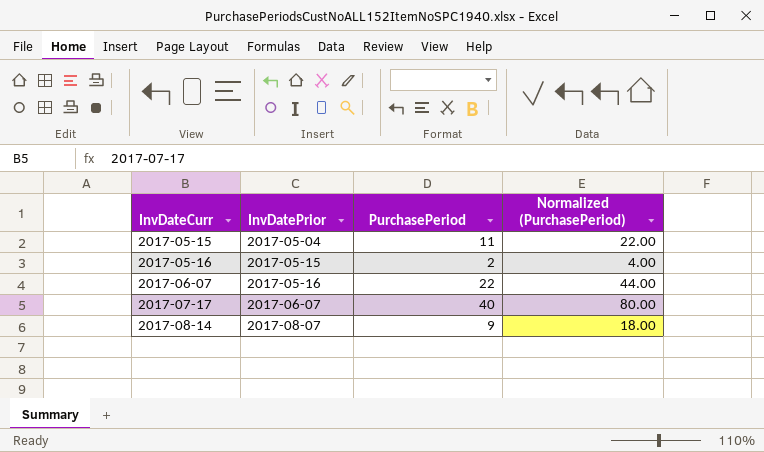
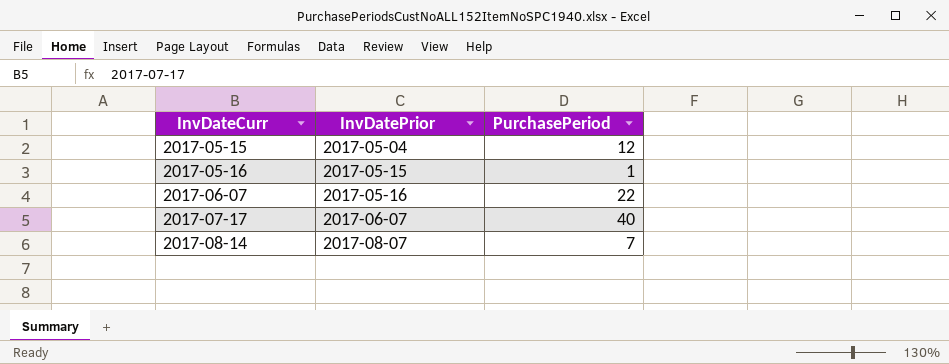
column Normalized (PurchasePeriod) | formula: [PurchasePeriod] * 2 -> none
2017-05-15 | PurchasePeriod: 11 -> 12
2017-05-16 | PurchasePeriod: 2 -> 1
2017-08-14 | PurchasePeriod: 9 -> 7

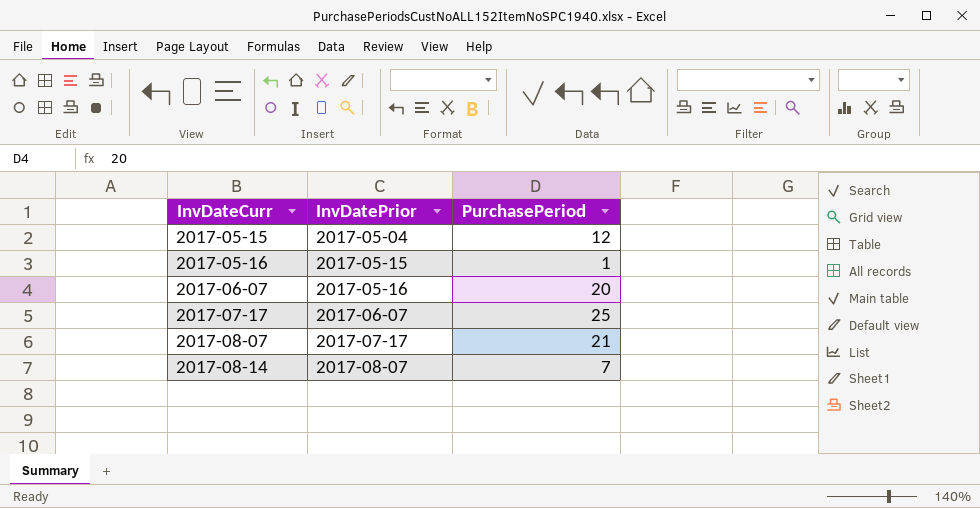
2017-06-07 | PurchasePeriod: 22 -> 20
2017-07-17 | PurchasePeriod: 40 -> 25
row 2017-08-07: none -> 2017-07-17 | 21

